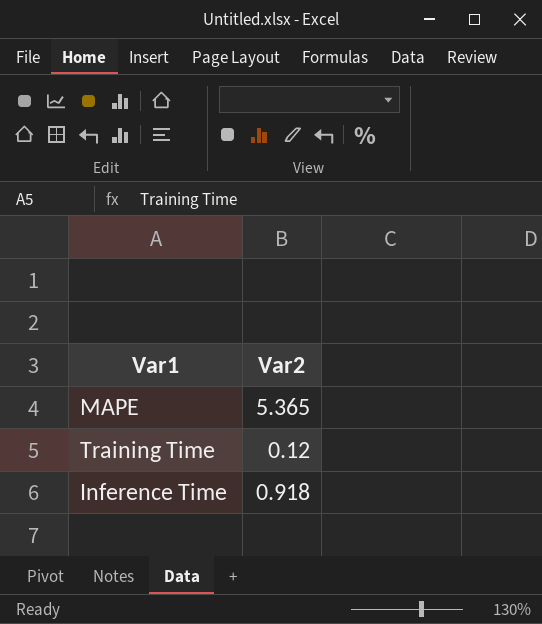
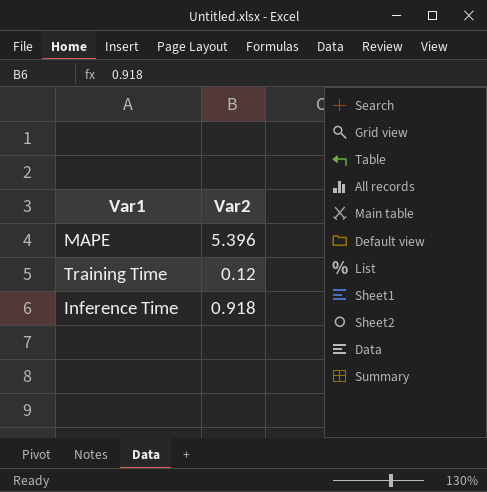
MAPE | Var2: 5.365 -> 5.396

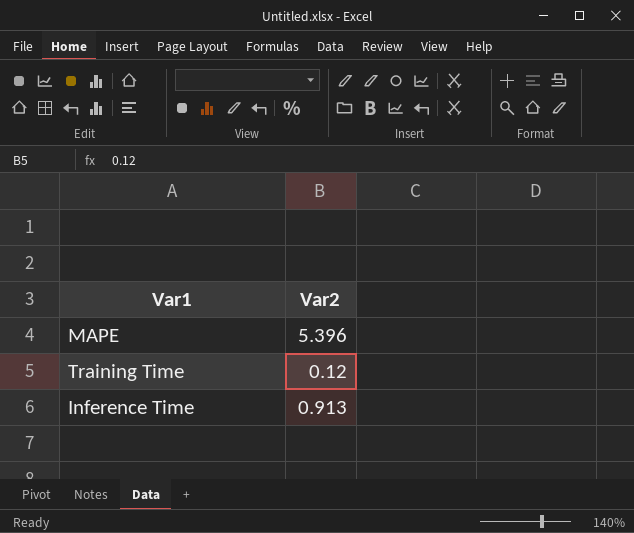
Inference Time | Var2: 0.918 -> 0.913

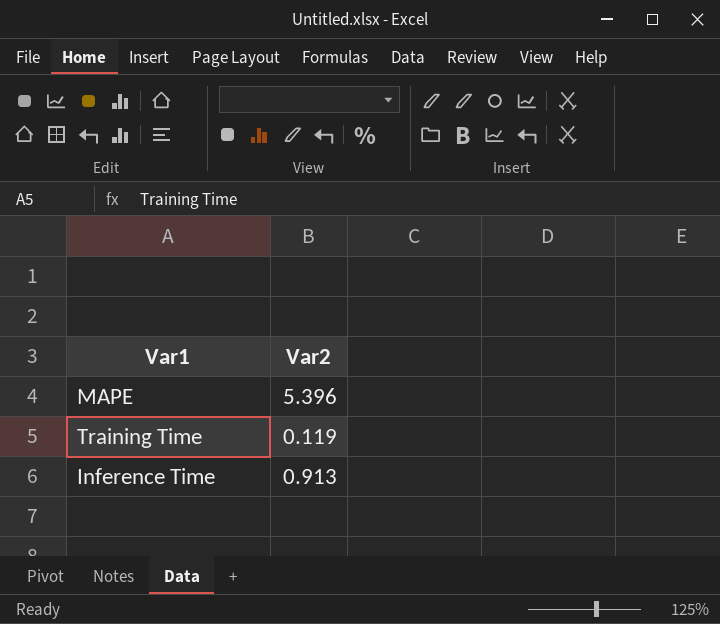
Training Time | Var2: 0.12 -> 0.119

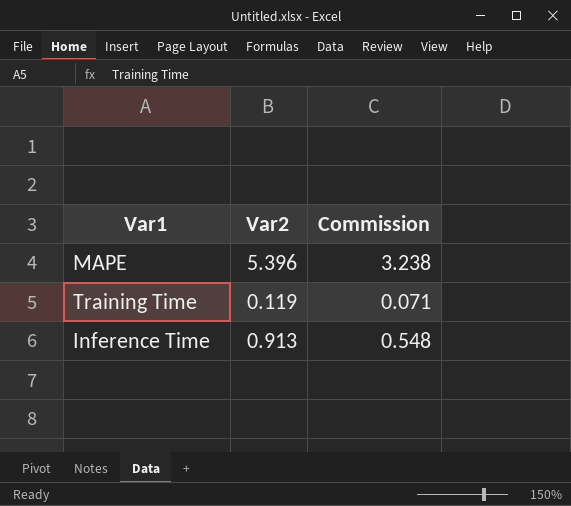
column Commission | formula: none -> [Var2] * 0.6

